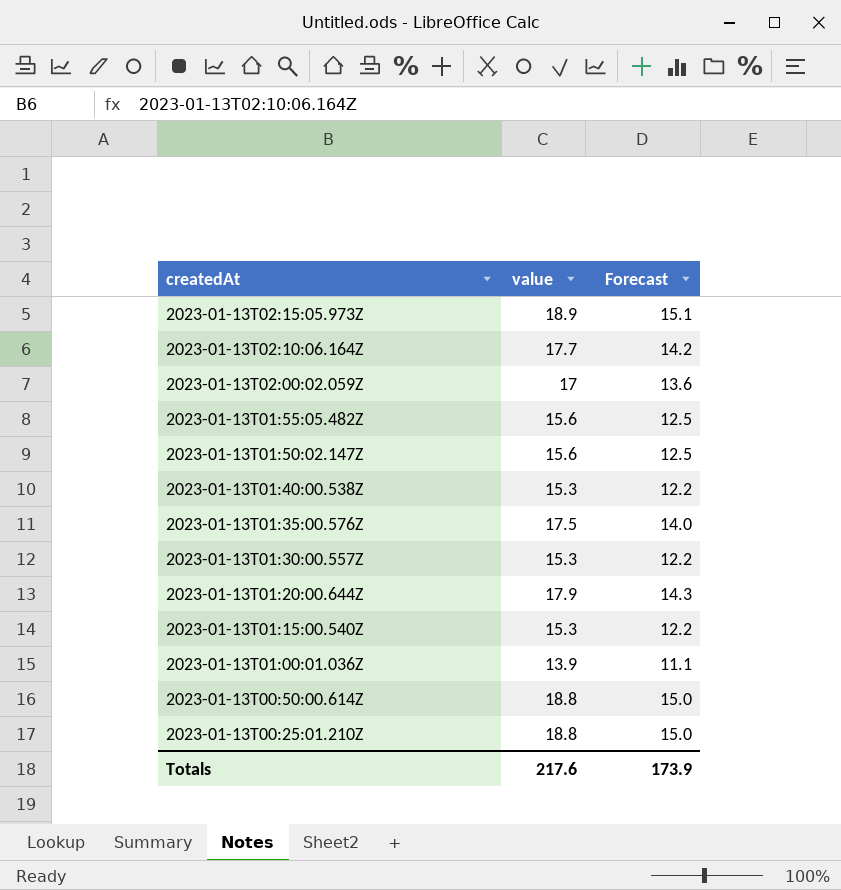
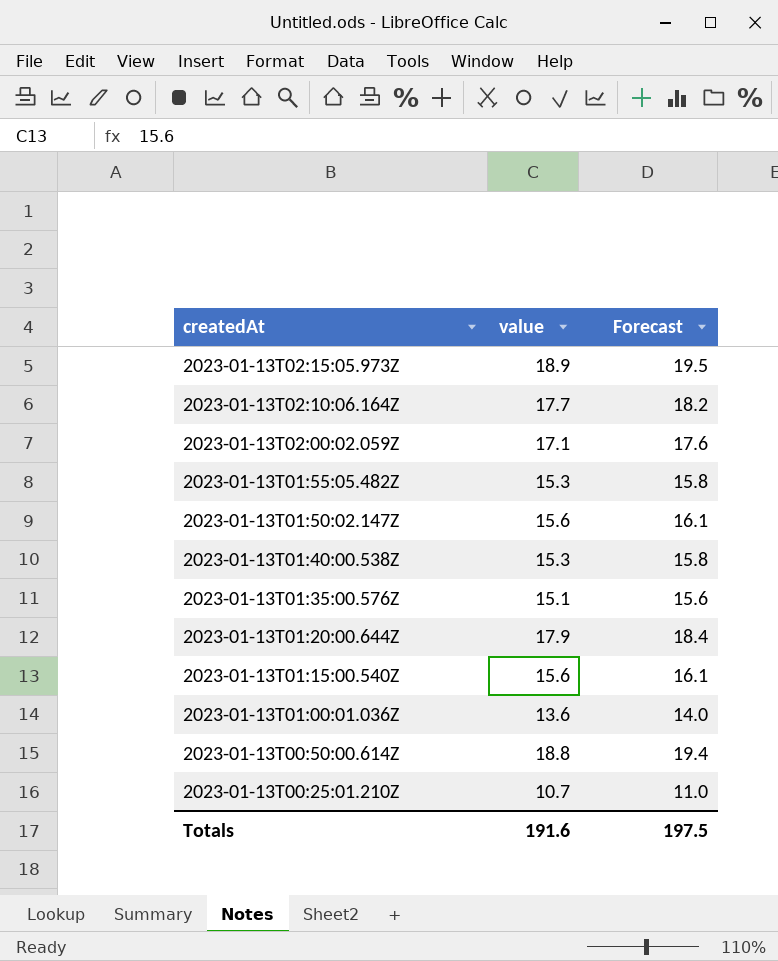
column Forecast | formula: [value] * 0.8 -> [value] * 1.03
row 2023-01-13T01:30:00.557Z: 15.3 | 12.2 -> none
2023-01-13T02:00:02.059Z | value: 17 -> 17.1
2023-01-13T01:55:05.482Z | value: 15.6 -> 15.3
2023-01-13T01:35:00.576Z | value: 17.5 -> 15.1
2023-01-13T01:15:00.540Z | value: 15.3 -> 15.6
2023-01-13T01:00:01.036Z | value: 13.9 -> 13.6
2023-01-13T00:25:01.210Z | value: 18.8 -> 10.7
Totals | value: 217.6 -> 191.6
Totals | Forecast: 173.9 -> 197.5

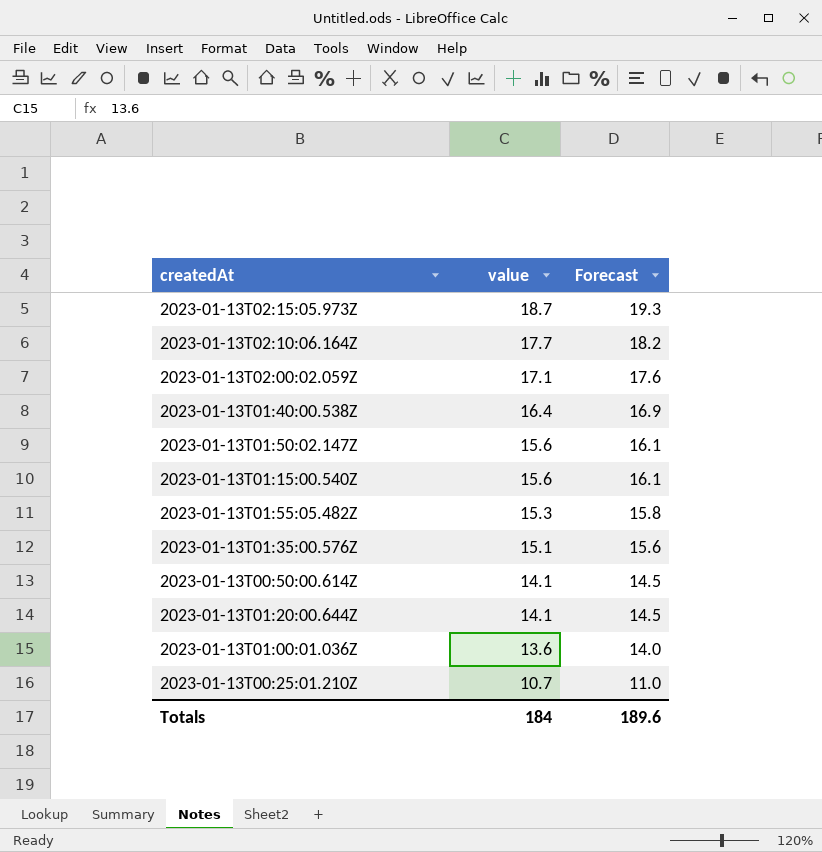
row order: createdAt descending -> value descending
2023-01-13T02:15:05.973Z | value: 18.9 -> 18.7
2023-01-13T02:15:05.973Z | Forecast: 19.5 -> 19.3
2023-01-13T01:40:00.538Z | value: 15.3 -> 16.4
2023-01-13T01:40:00.538Z | Forecast: 15.8 -> 16.9
2023-01-13T00:50:00.614Z | value: 18.8 -> 14.1
2023-01-13T00:50:00.614Z | Forecast: 19.4 -> 14.5
2023-01-13T01:20:00.644Z | value: 17.9 -> 14.1
2023-01-13T01:20:00.644Z | Forecast: 18.4 -> 14.5
Totals | value: 191.6 -> 184
Totals | Forecast: 197.5 -> 189.6

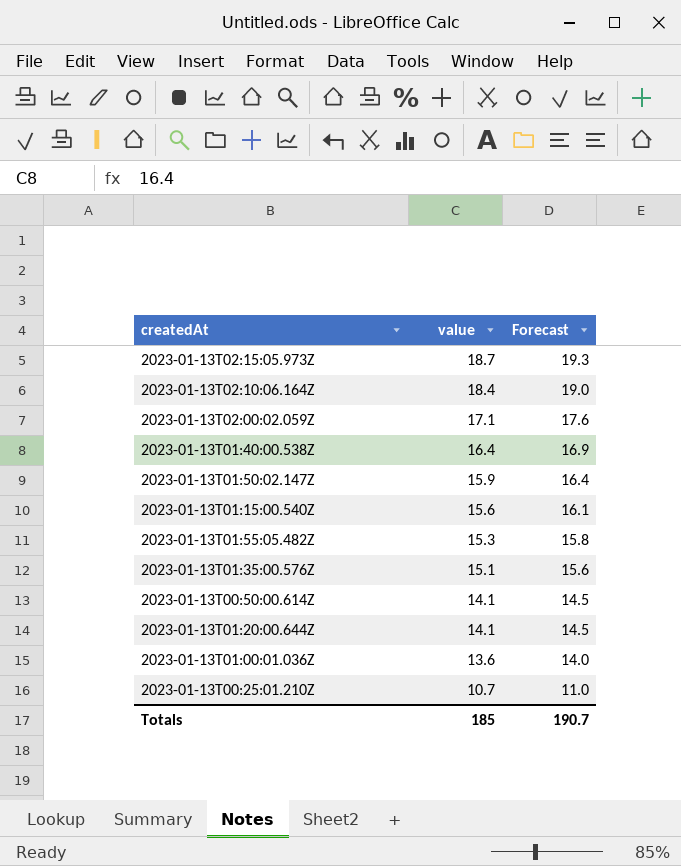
2023-01-13T02:10:06.164Z | value: 17.7 -> 18.4
2023-01-13T02:10:06.164Z | Forecast: 18.2 -> 19.0
2023-01-13T01:50:02.147Z | value: 15.6 -> 15.9
2023-01-13T01:50:02.147Z | Forecast: 16.1 -> 16.4
Totals | value: 184 -> 185
Totals | Forecast: 189.6 -> 190.7

